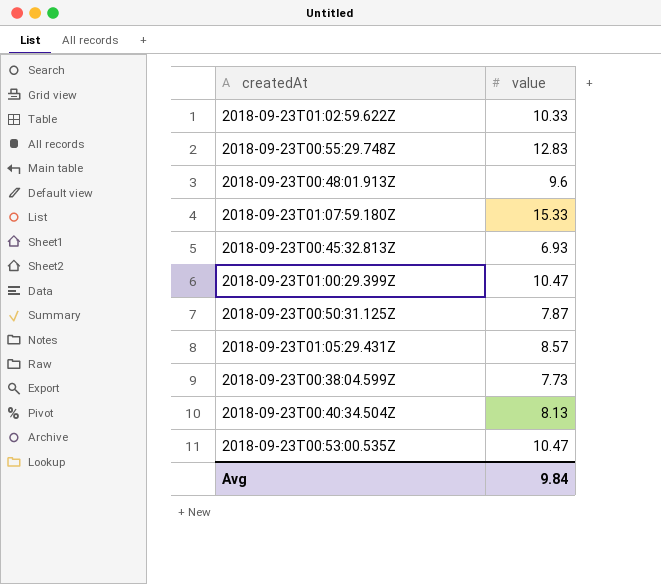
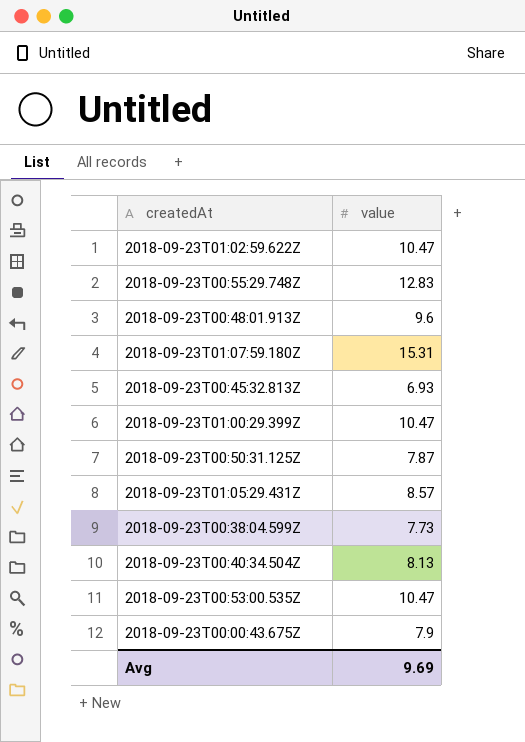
2018-09-23T01:02:59.622Z | value: 10.33 -> 10.47
2018-09-23T01:07:59.180Z | value: 15.33 -> 15.31
row 2018-09-23T00:00:43.675Z: none -> 7.9
Avg | value: 9.84 -> 9.69

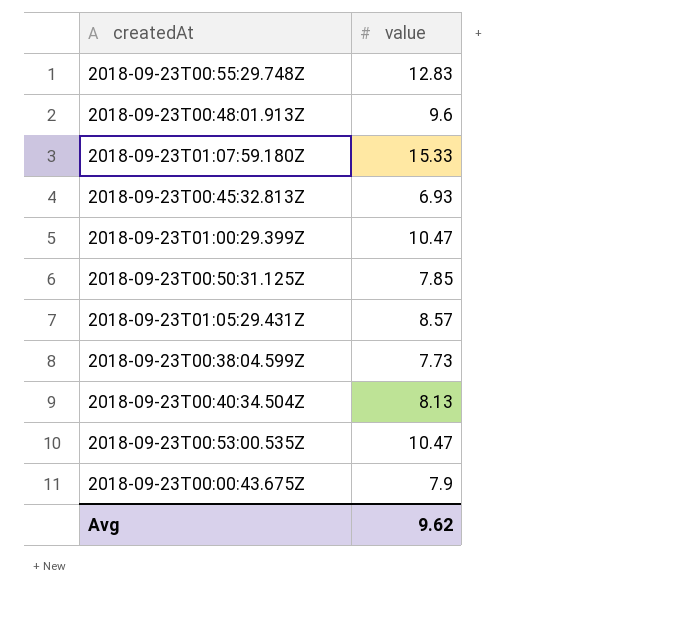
row 2018-09-23T01:02:59.622Z: 10.47 -> none
2018-09-23T01:07:59.180Z | value: 15.31 -> 15.33
2018-09-23T00:50:31.125Z | value: 7.87 -> 7.85
Avg | value: 9.69 -> 9.62

